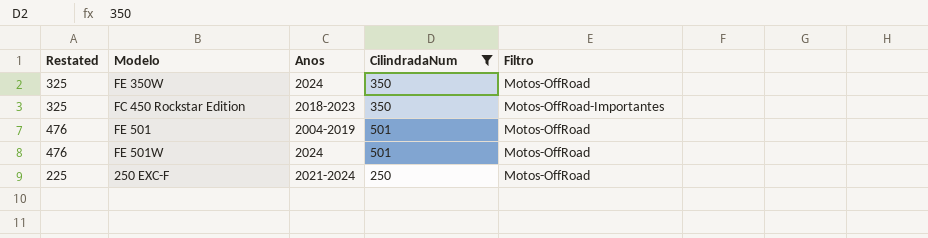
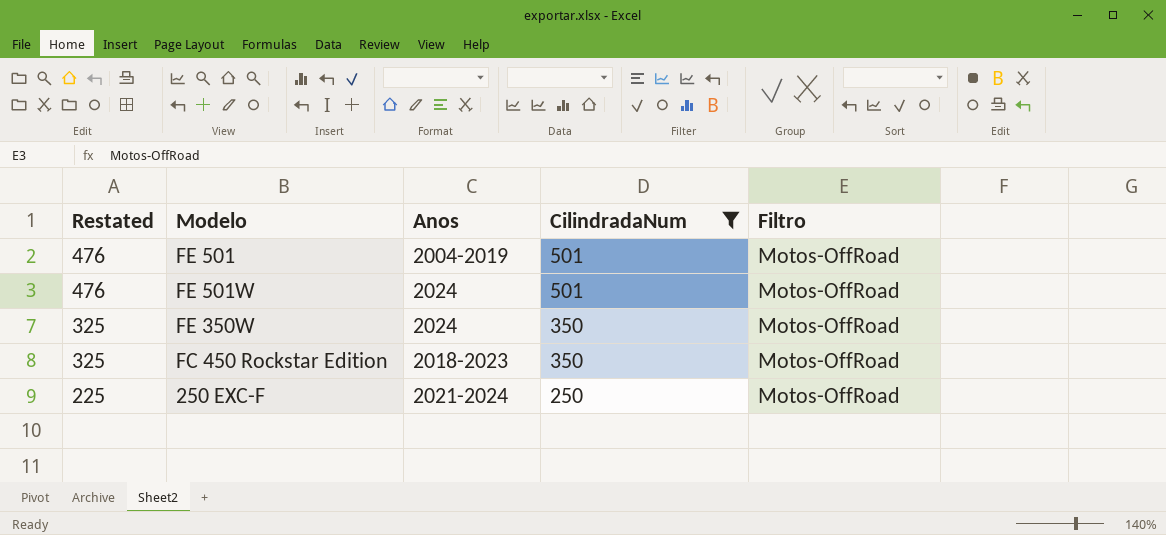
row order: none -> Restated descending
FC 450 Rockstar Edition | Filtro: Motos-OffRoad-Importantes -> Motos-OffRoad

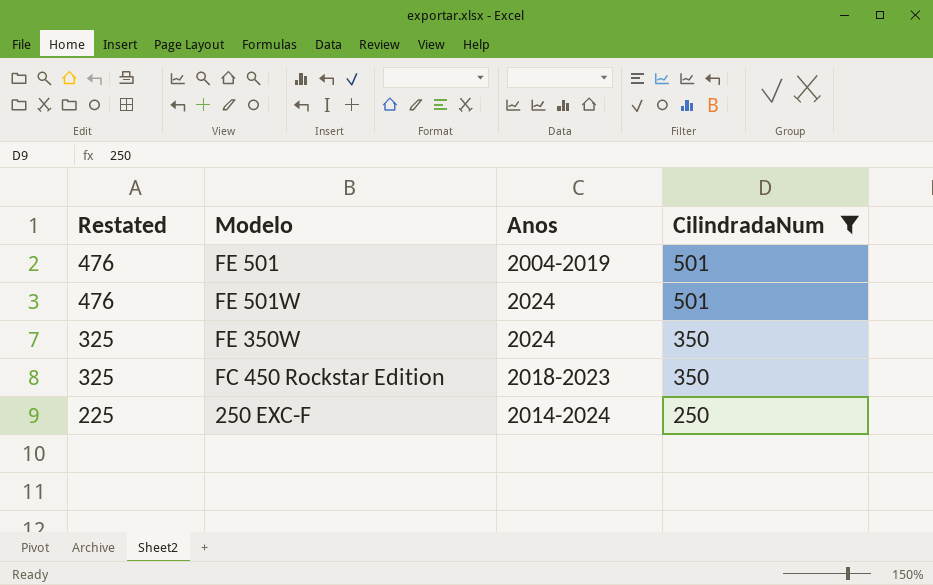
column Filtro | position: 5 -> none
250 EXC-F | Anos: 2021-2024 -> 2014-2024

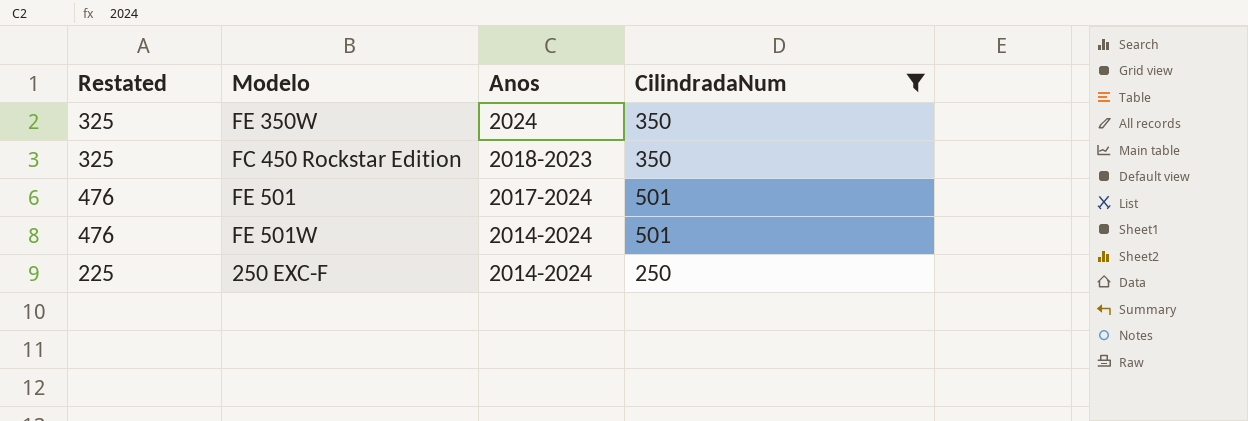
row order: Restated descending -> Anos descending
FE 501 | Anos: 2004-2019 -> 2017-2024
FE 501W | Anos: 2024 -> 2014-2024

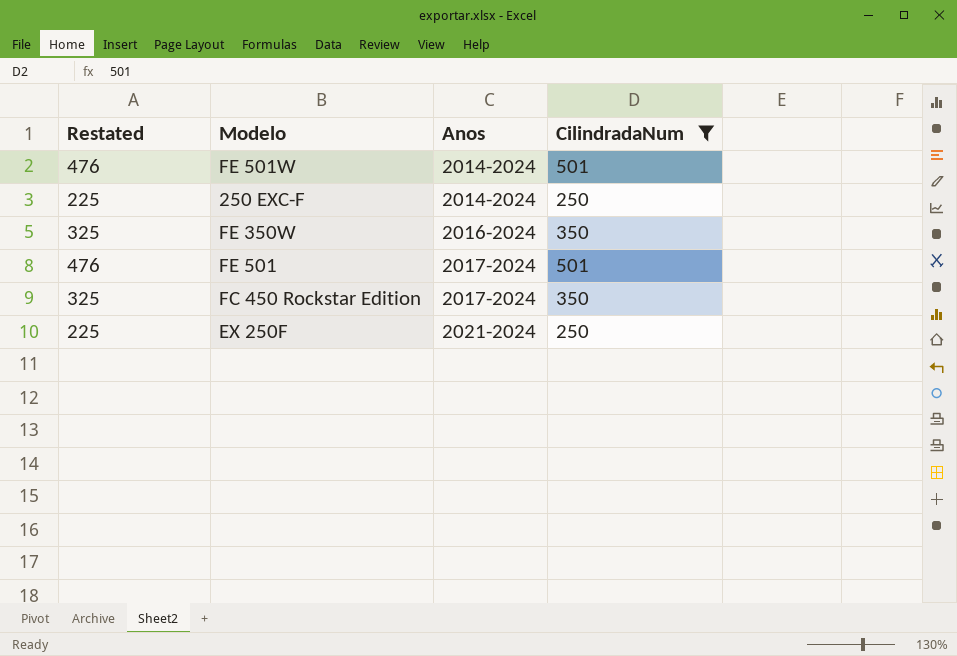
row order: Anos descending -> Anos ascending
FE 350W | Anos: 2024 -> 2016-2024
FC 450 Rockstar Edition | Anos: 2018-2023 -> 2017-2024
row EX 250F: none -> 225 | 2021-2024 | 250

